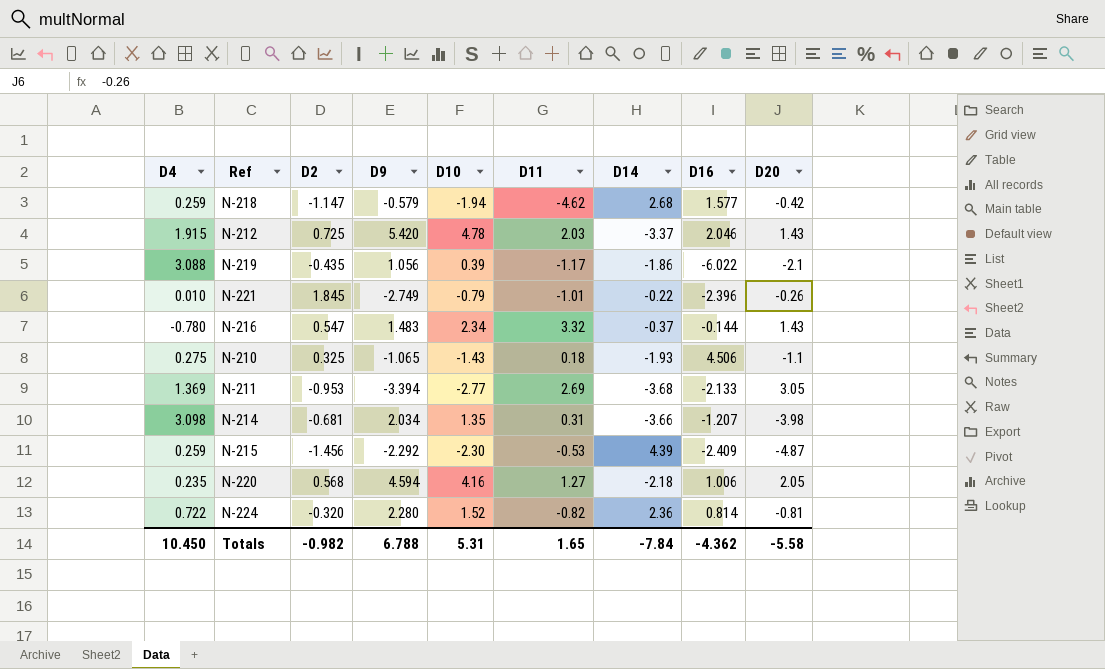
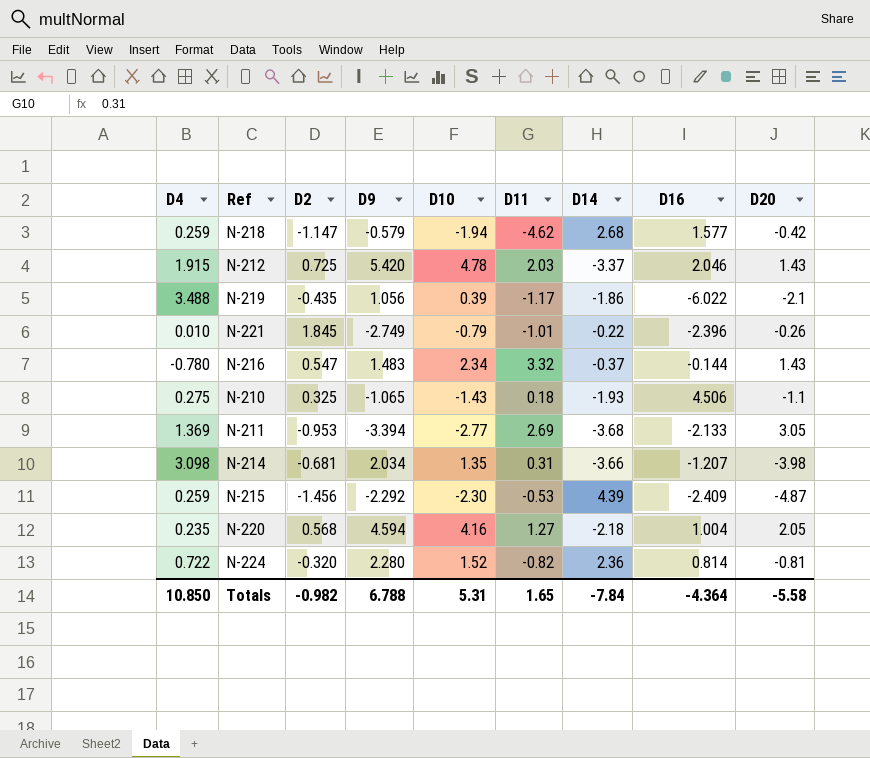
N-219 | D4: 3.088 -> 3.488
N-220 | D16: 1.006 -> 1.004
Totals | D4: 10.450 -> 10.850
Totals | D16: -4.362 -> -4.364

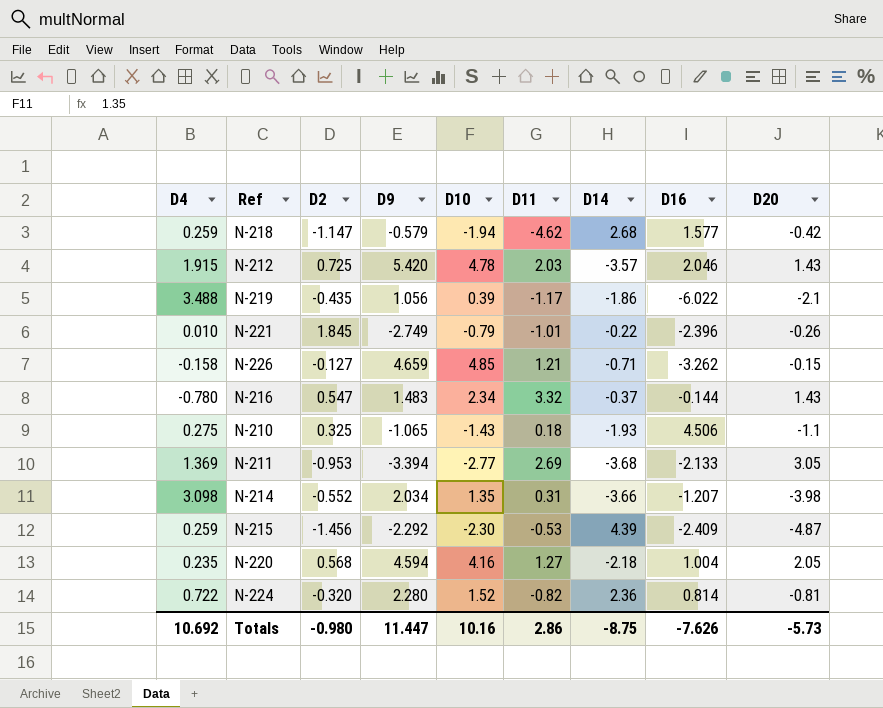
N-212 | D14: -3.37 -> -3.57
row N-226: none -> -0.158 | -0.127 | 4.659 | 4.85 | 1.21 | -0.71 | -3.262 | -0.15
N-214 | D2: -0.681 -> -0.552
Totals | D4: 10.850 -> 10.692
Totals | D2: -0.982 -> -0.980
Totals | D9: 6.788 -> 11.447
Totals | D10: 5.31 -> 10.16
Totals | D11: 1.65 -> 2.86
Totals | D14: -7.84 -> -8.75
Totals | D16: -4.364 -> -7.626
Totals | D20: -5.58 -> -5.73

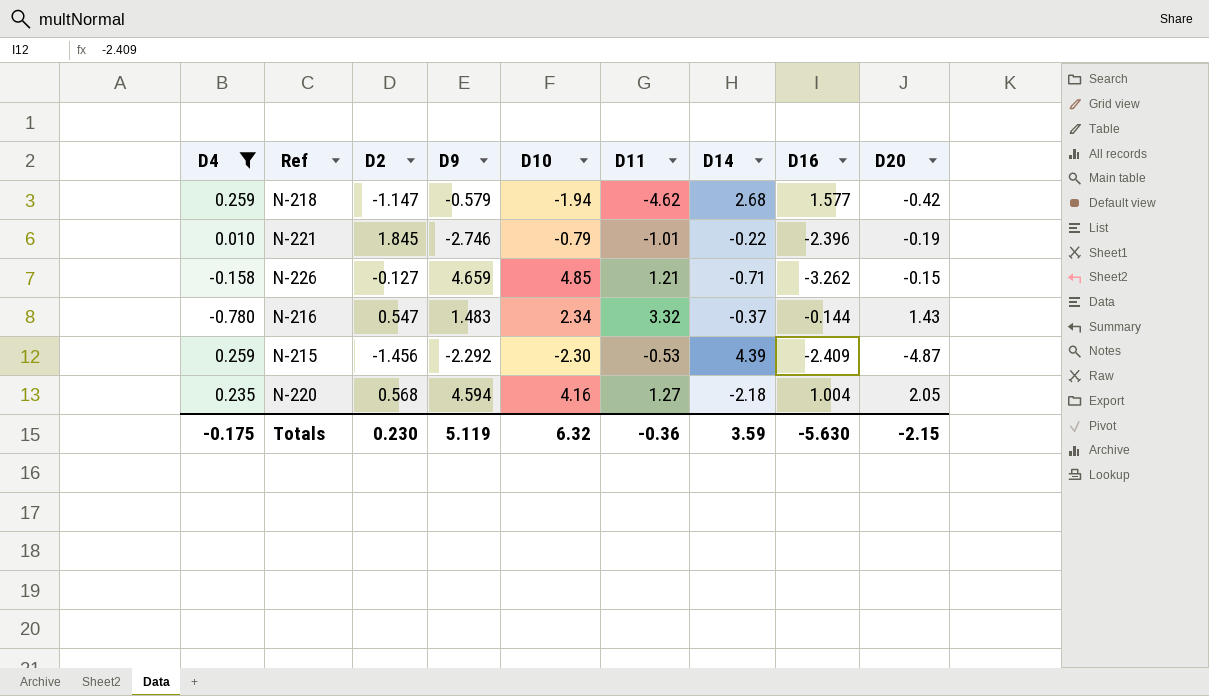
filter: none -> D4 <= 0.259
N-221 | D9: -2.749 -> -2.746
N-221 | D20: -0.26 -> -0.19
Totals | D4: 10.692 -> -0.175
Totals | D2: -0.980 -> 0.230
Totals | D9: 11.447 -> 5.119
Totals | D10: 10.16 -> 6.32
Totals | D11: 2.86 -> -0.36
Totals | D14: -8.75 -> 3.59
Totals | D16: -7.626 -> -5.630
Totals | D20: -5.73 -> -2.15

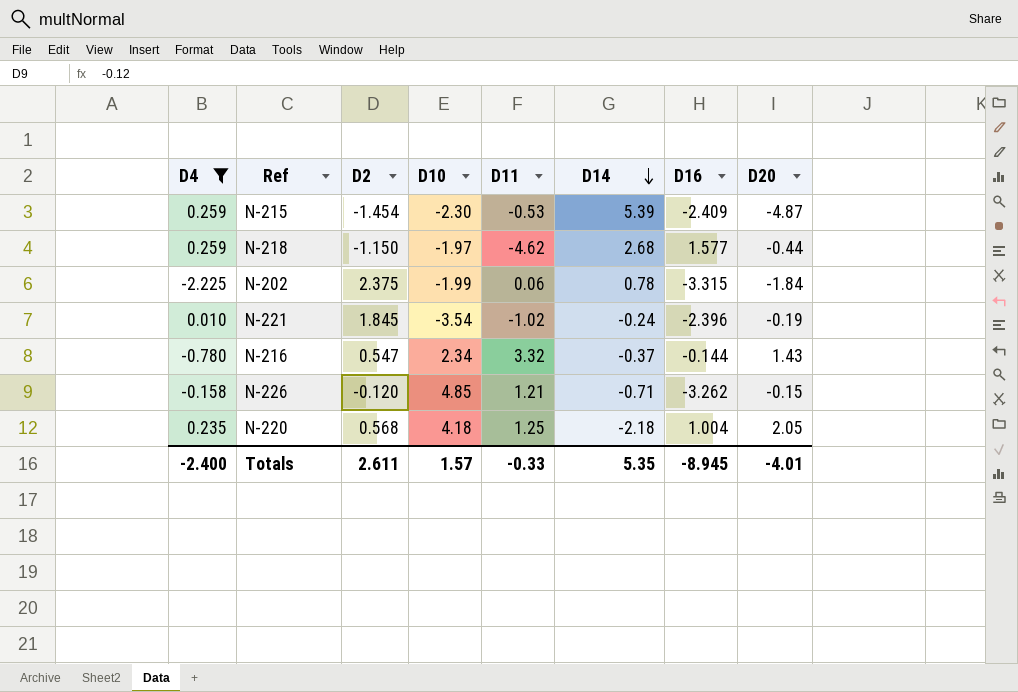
row order: none -> D14 descending
column D9 | position: 4 -> none
N-215 | D2: -1.456 -> -1.454
N-215 | D14: 4.39 -> 5.39
N-218 | D2: -1.147 -> -1.150
N-218 | D10: -1.94 -> -1.97
N-218 | D20: -0.42 -> -0.44
row N-202: none -> -2.225 | 2.375 | -1.99 | 0.06 | 0.78 | -3.315 | -1.84
N-221 | D10: -0.79 -> -3.54
N-221 | D11: -1.01 -> -1.02
N-221 | D14: -0.22 -> -0.24
N-226 | D2: -0.127 -> -0.120
N-220 | D10: 4.16 -> 4.18
N-220 | D11: 1.27 -> 1.25
Totals | D4: -0.175 -> -2.400
Totals | D2: 0.230 -> 2.611
Totals | D10: 6.32 -> 1.57
Totals | D11: -0.36 -> -0.33
Totals | D14: 3.59 -> 5.35
Totals | D16: -5.630 -> -8.945
Totals | D20: -2.15 -> -4.01

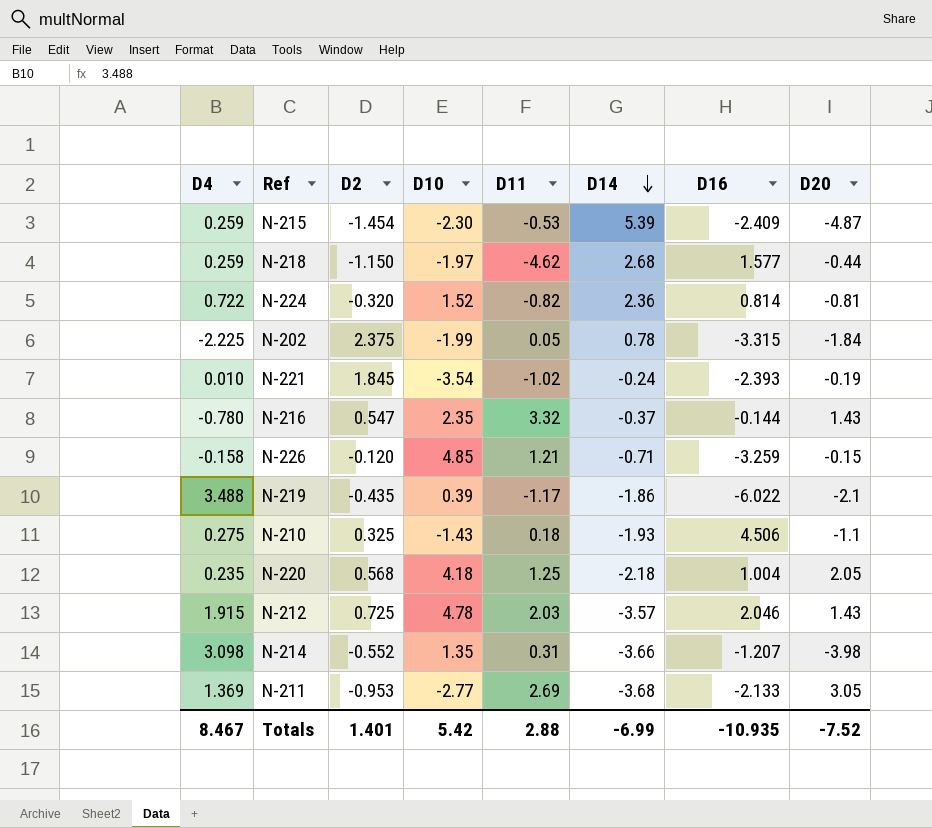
filter: D4 <= 0.259 -> none
N-202 | D11: 0.06 -> 0.05
N-221 | D16: -2.396 -> -2.393
N-216 | D10: 2.34 -> 2.35
N-226 | D16: -3.262 -> -3.259
Totals | D4: -2.400 -> 8.467
Totals | D2: 2.611 -> 1.401
Totals | D10: 1.57 -> 5.42
Totals | D11: -0.33 -> 2.88
Totals | D14: 5.35 -> -6.99
Totals | D16: -8.945 -> -10.935
Totals | D20: -4.01 -> -7.52

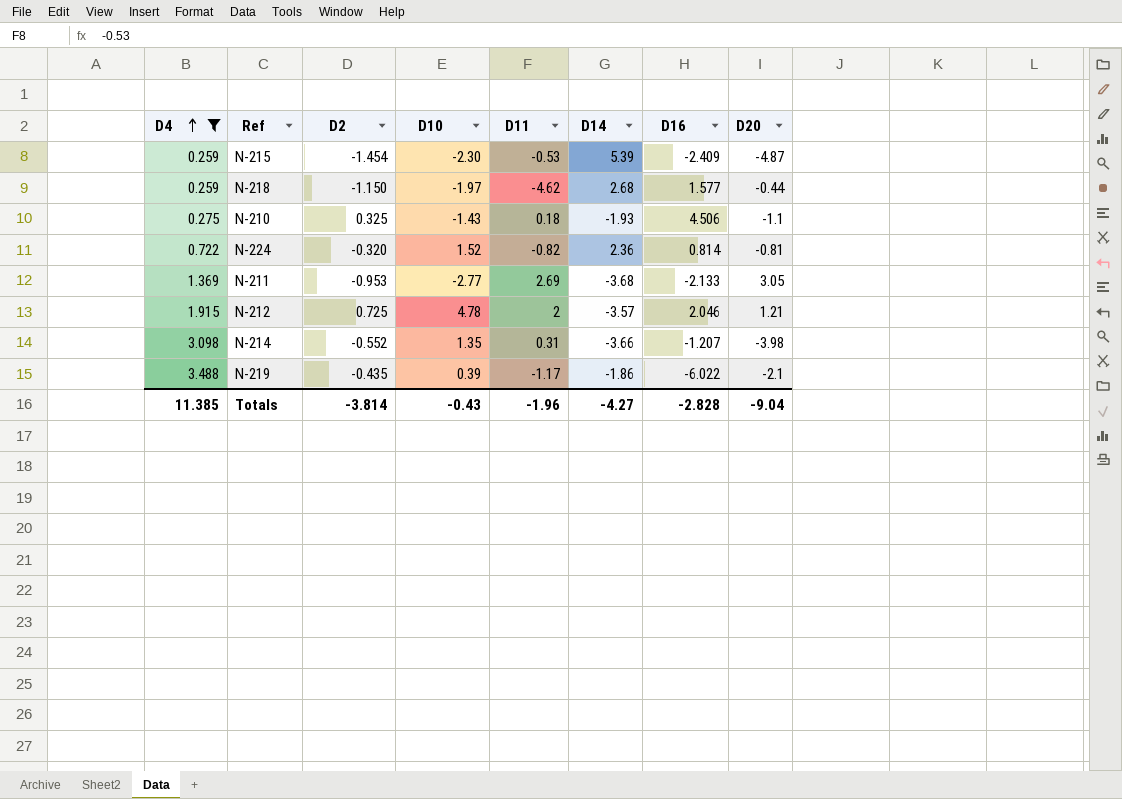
filter: none -> D4 >= 0.259
row order: D14 descending -> D4 ascending
N-212 | D11: 2.03 -> 2
N-212 | D20: 1.43 -> 1.21
Totals | D4: 8.467 -> 11.385
Totals | D2: 1.401 -> -3.814
Totals | D10: 5.42 -> -0.43
Totals | D11: 2.88 -> -1.96
Totals | D14: -6.99 -> -4.27
Totals | D16: -10.935 -> -2.828
Totals | D20: -7.52 -> -9.04

